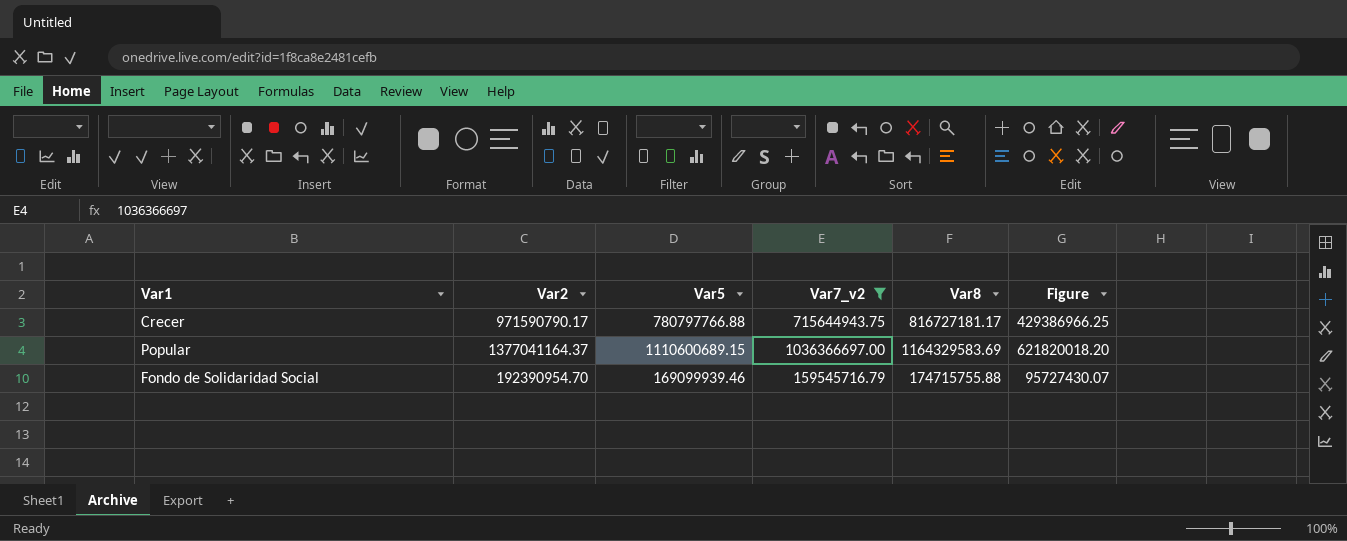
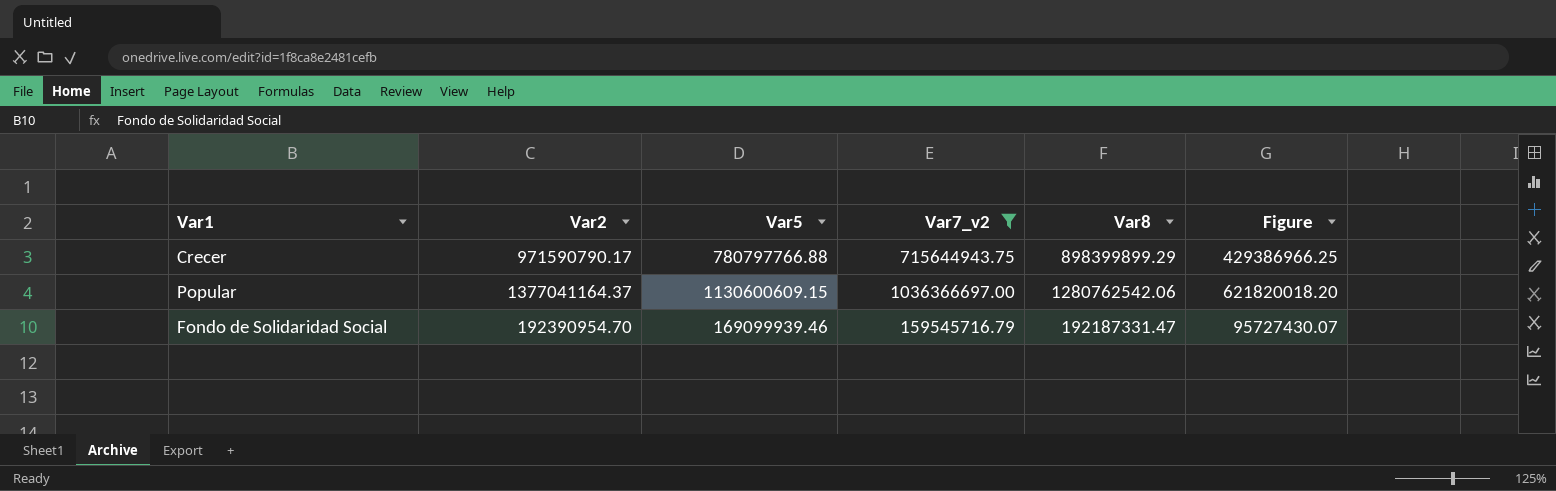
Crecer | Var8: 816727181.17 -> 898399899.29
Popular | Var5: 1110600689.15 -> 1130600609.15
Popular | Var8: 1164329583.69 -> 1280762542.06
Fondo de Solidaridad Social | Var8: 174715755.88 -> 192187331.47

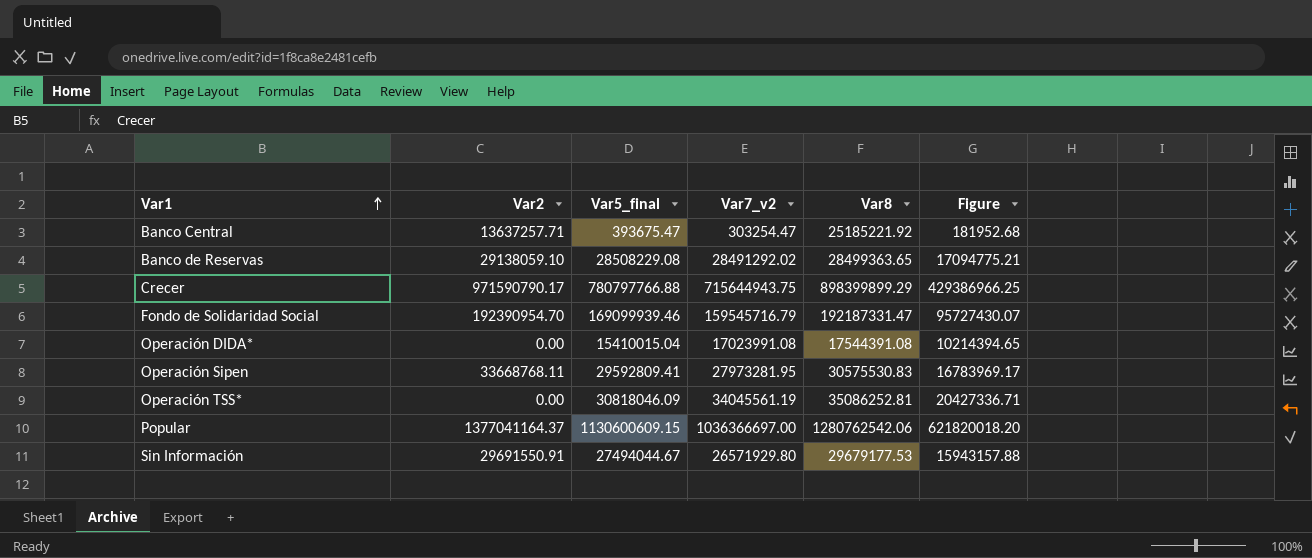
filter: Var7_v2 >= 159545716.79 -> none
row order: none -> Var1 ascending
column name: Var5 -> Var5_final

